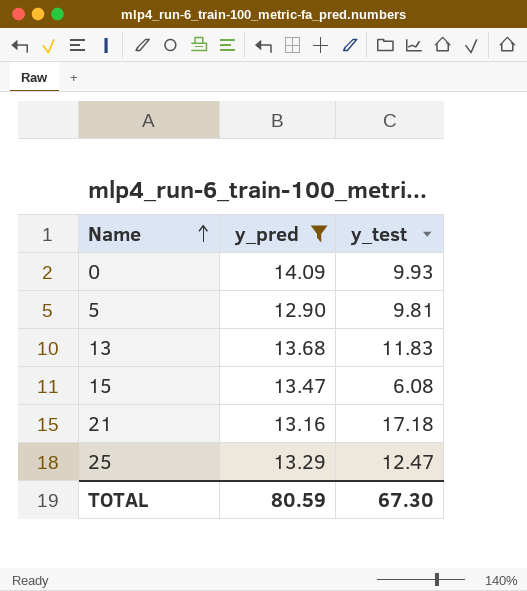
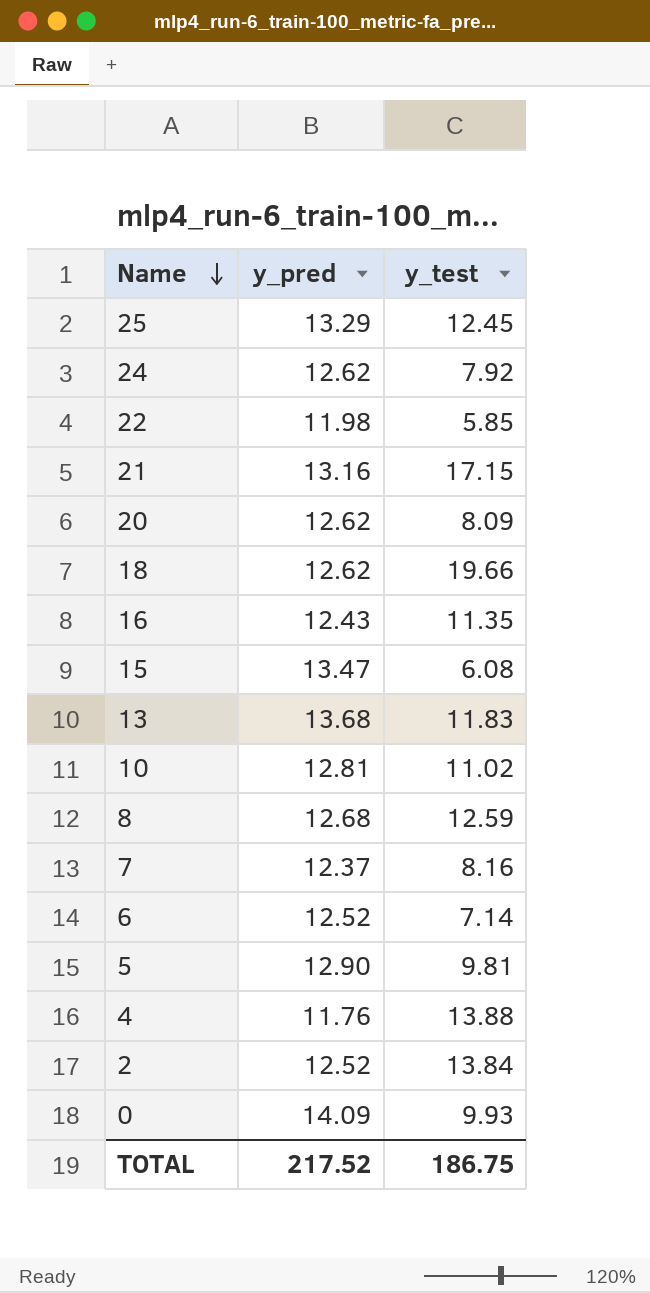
filter: y_pred >= 12.90 -> none
row order: Name ascending -> Name descending
25 | y_test: 12.47 -> 12.45
21 | y_test: 17.18 -> 17.15
TOTAL | y_pred: 80.59 -> 217.52
TOTAL | y_test: 67.30 -> 186.75

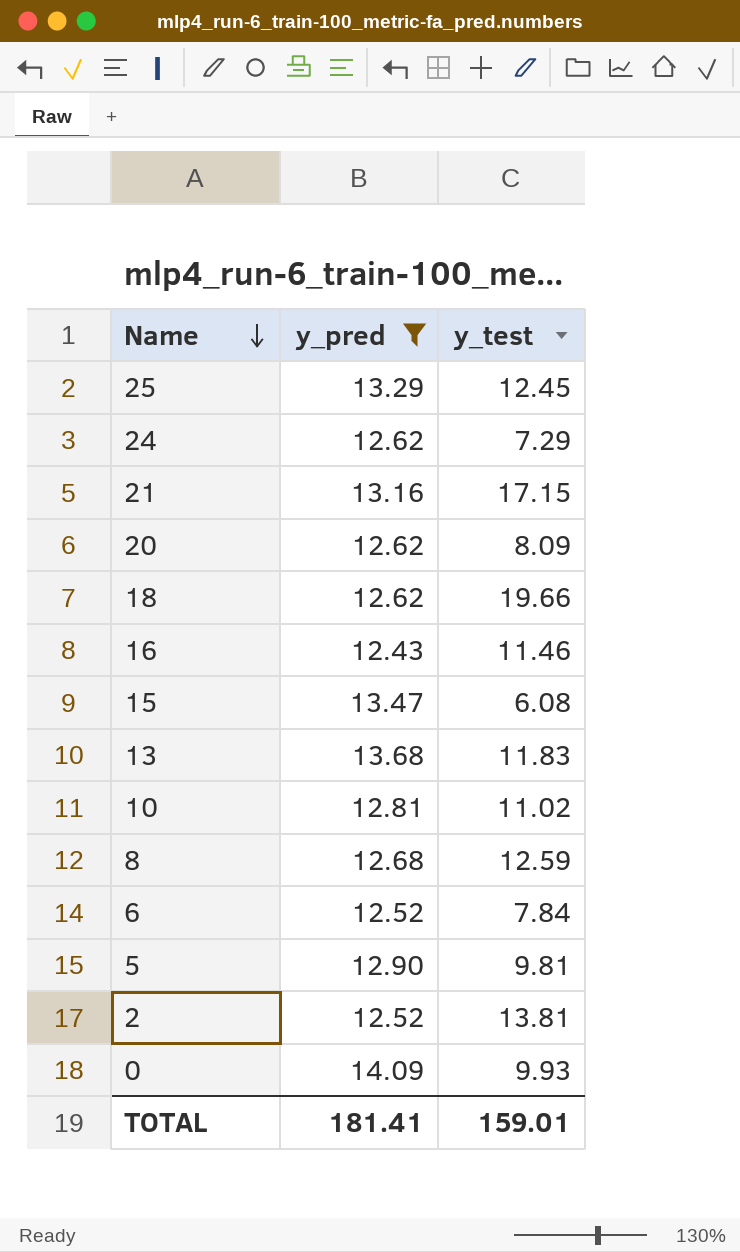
filter: none -> y_pred >= 12.43
24 | y_test: 7.92 -> 7.29
16 | y_test: 11.35 -> 11.46
6 | y_test: 7.14 -> 7.84
2 | y_test: 13.84 -> 13.81
TOTAL | y_pred: 217.52 -> 181.41
TOTAL | y_test: 186.75 -> 159.01

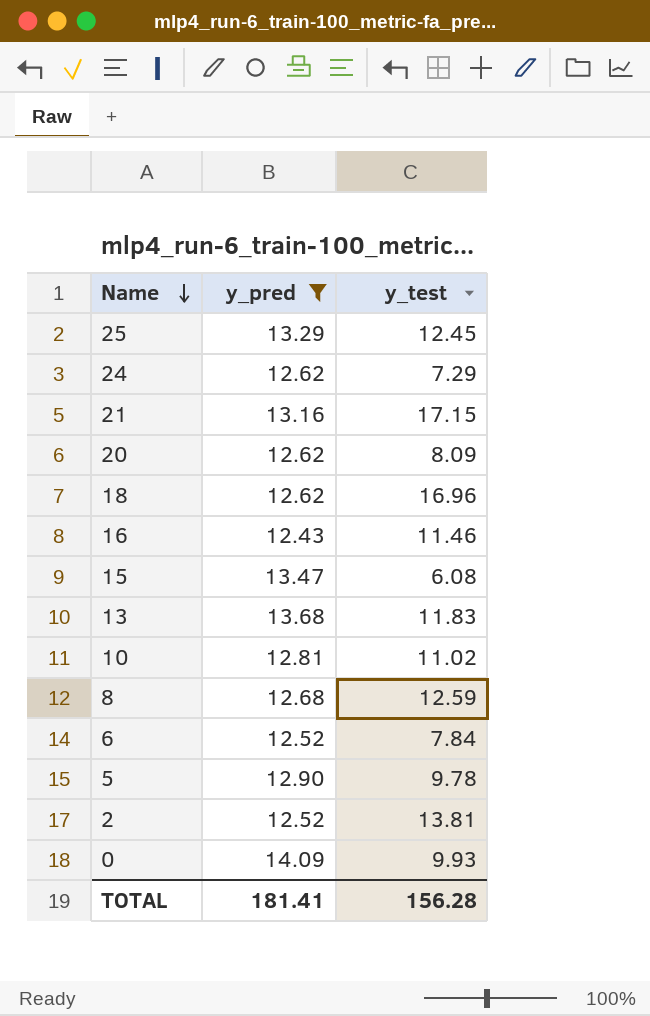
18 | y_test: 19.66 -> 16.96
5 | y_test: 9.81 -> 9.78
TOTAL | y_test: 159.01 -> 156.28

